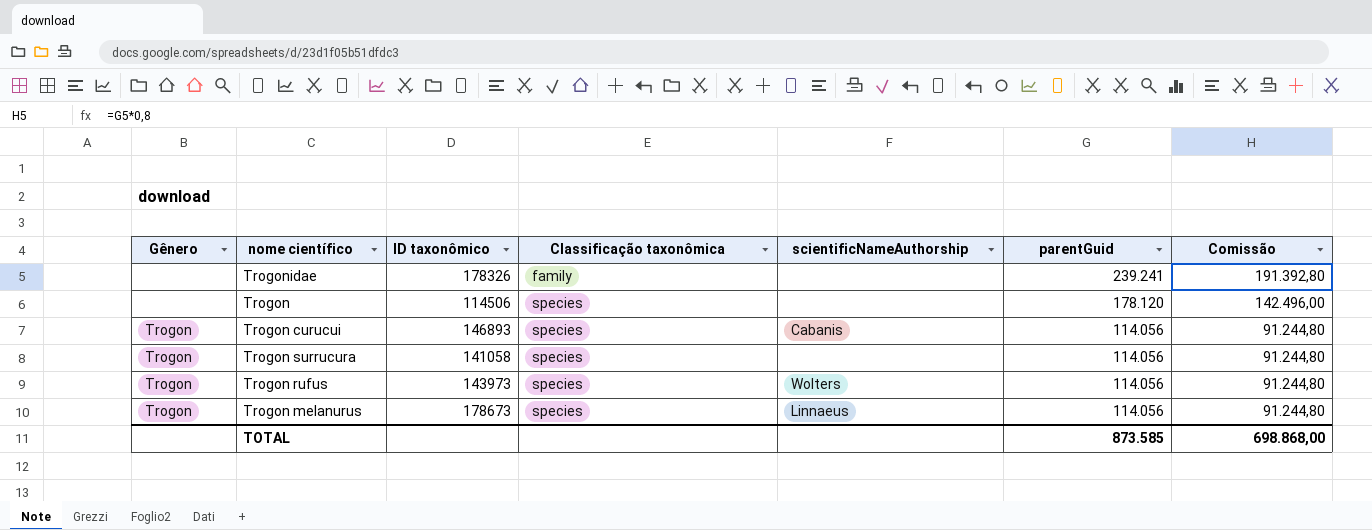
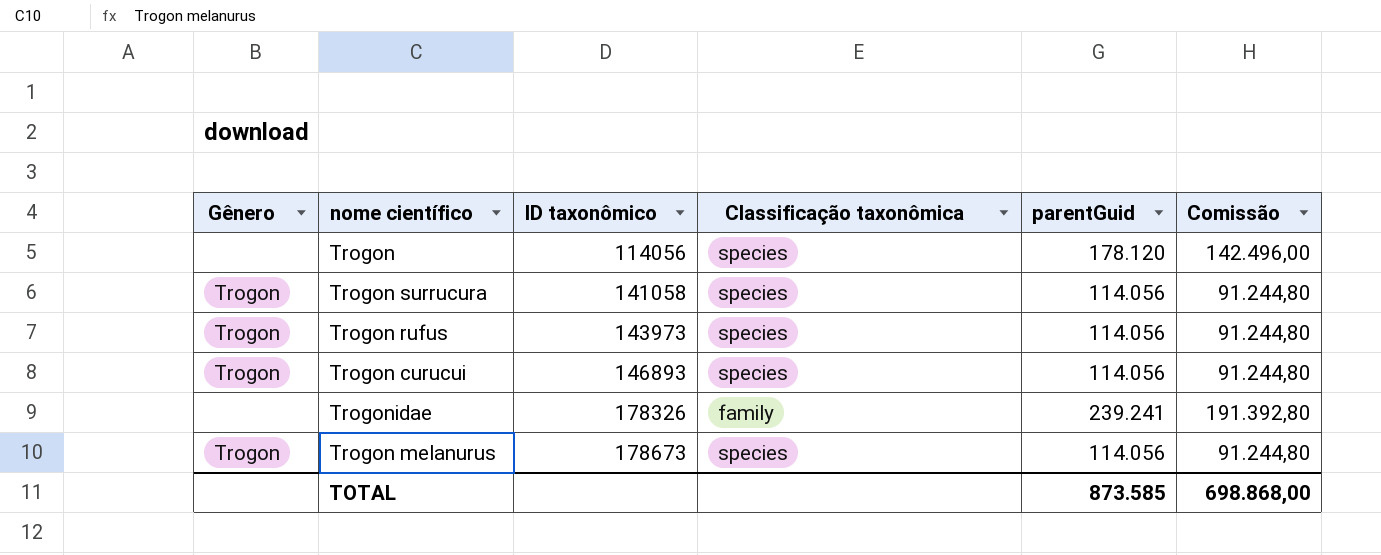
row order: Classificação taxonômica ascending -> ID taxonômico ascending
column scientificNameAuthorship | position: 5 -> none
Trogon | ID taxonômico: 114506 -> 114056

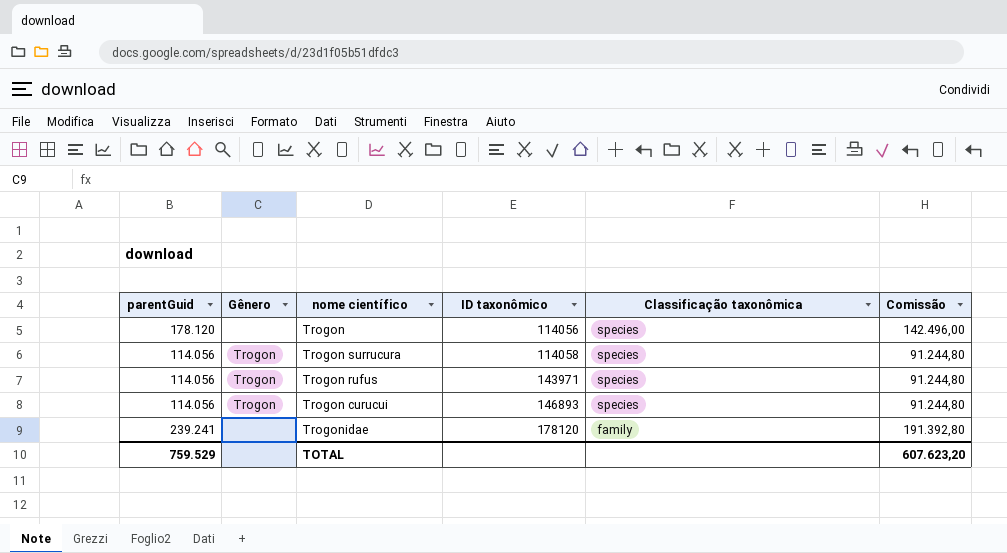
column parentGuid | position: 5 -> 1
row Trogon melanurus: Trogon | 178673 | species | 114.056 | 91.244,80 -> none
Trogon surrucura | ID taxonômico: 141058 -> 114058
Trogon rufus | ID taxonômico: 143973 -> 143971
Trogonidae | ID taxonômico: 178326 -> 178120
TOTAL | parentGuid: 873.585 -> 759.529
TOTAL | Comissão: 698.868,00 -> 607.623,20

